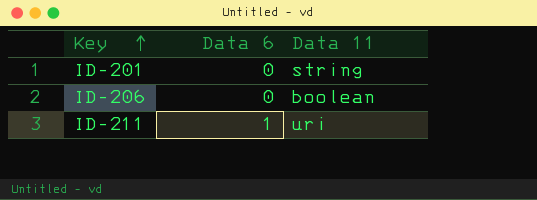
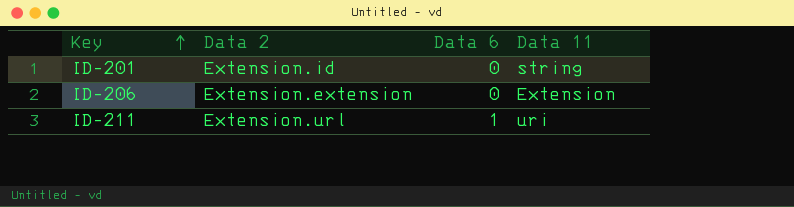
column Data 2 | position: none -> 2
ID-206 | Data 11: boolean -> Extension

